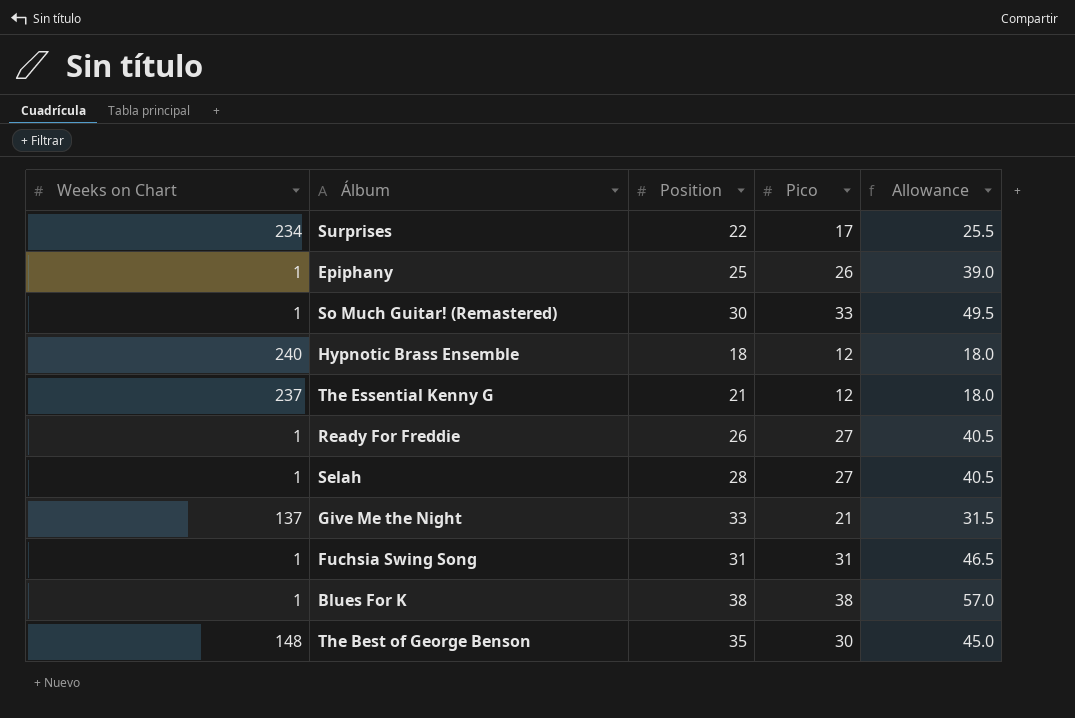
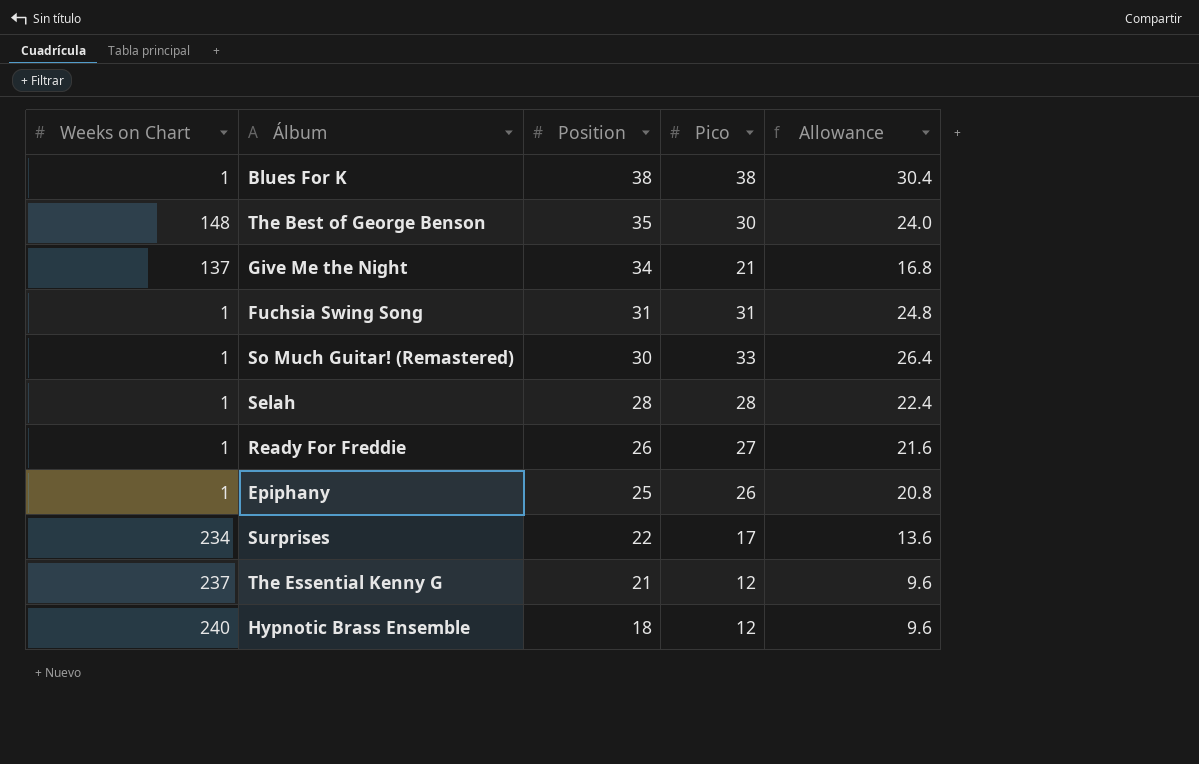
row order: none -> Position descending
column Allowance | formula: [Pico] * 1.5 -> [Pico] * 0.8
Give Me the Night | Position: 33 -> 34
Selah | Pico: 27 -> 28

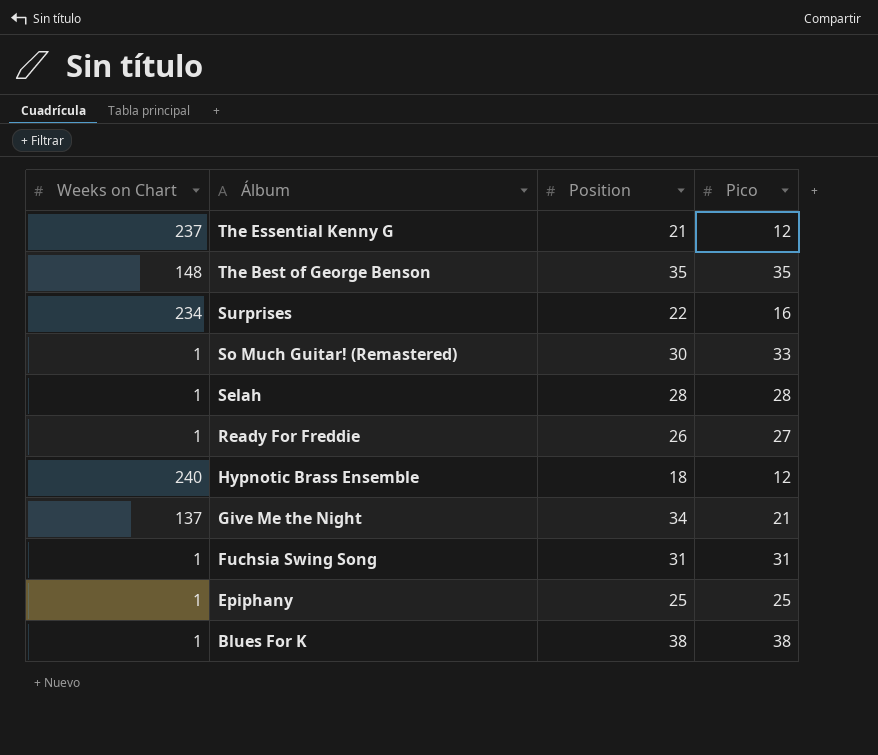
row order: Position descending -> Álbum descending
column Allowance | formula: [Pico] * 0.8 -> none
The Best of George Benson | Pico: 30 -> 35
Surprises | Pico: 17 -> 16
Epiphany | Pico: 26 -> 25

